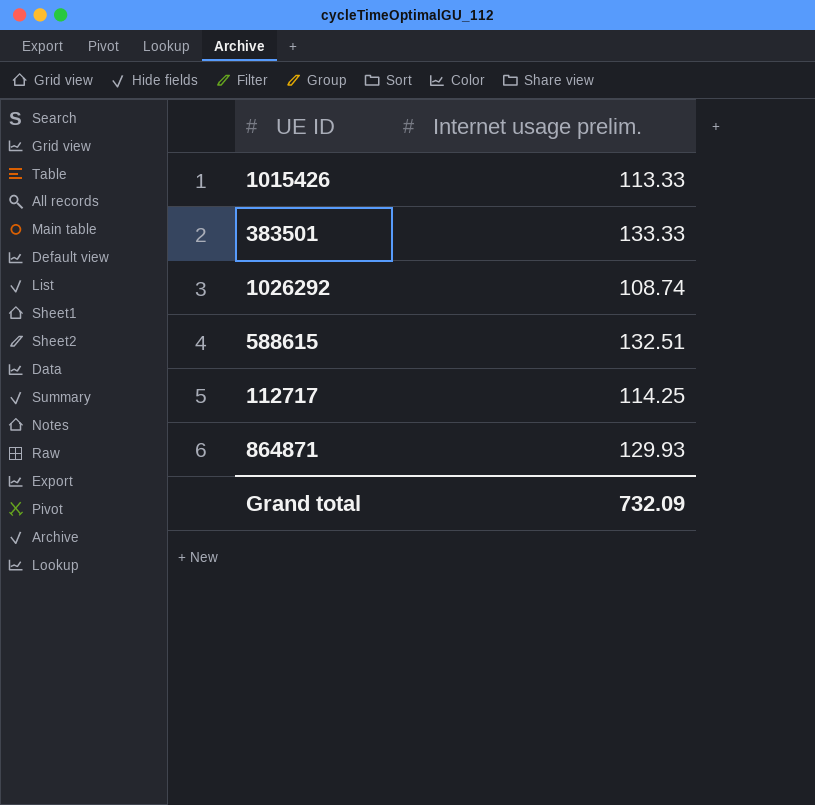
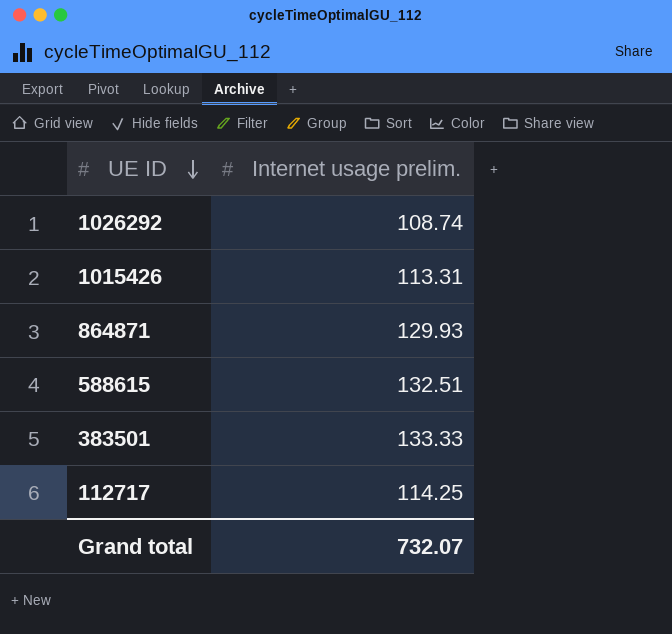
row order: none -> UE ID descending
1015426 | Internet usage prelim.: 113.33 -> 113.31
Grand total | Internet usage prelim.: 732.09 -> 732.07

